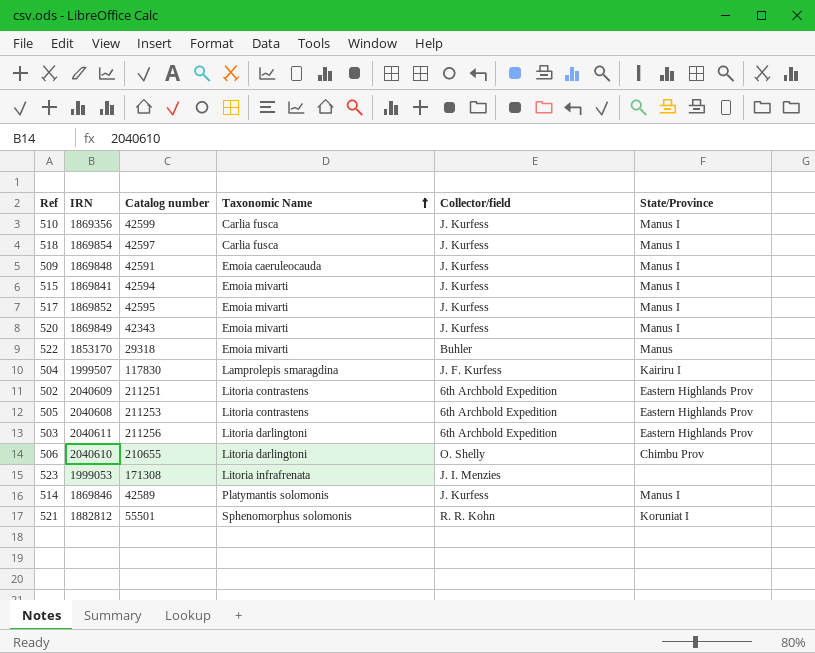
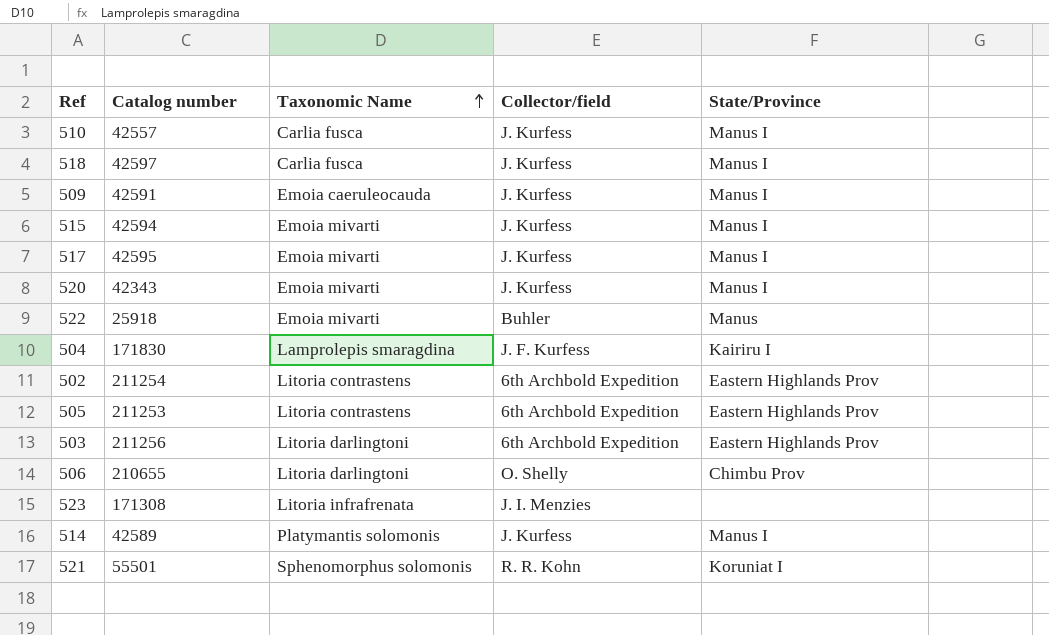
column IRN | position: 2 -> none
510 | Catalog number: 42599 -> 42557
522 | Catalog number: 29318 -> 25918
504 | Catalog number: 117830 -> 171830
502 | Catalog number: 211251 -> 211254

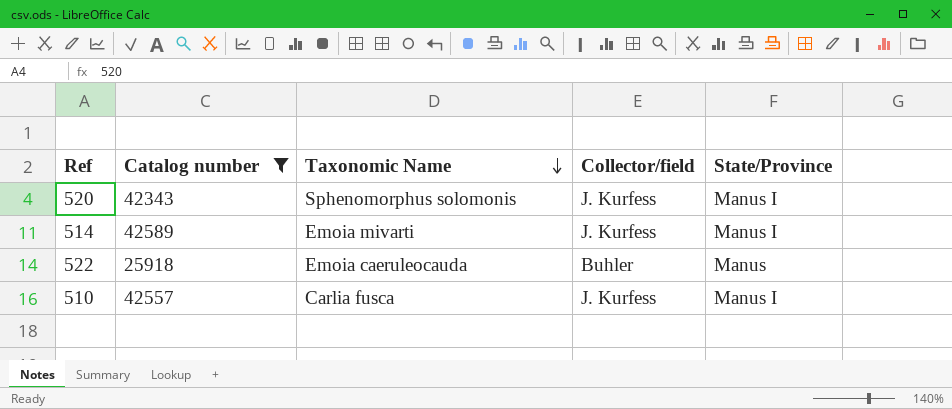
filter: none -> Catalog number <= 42589
row order: Taxonomic Name ascending -> Taxonomic Name descending
520 | Taxonomic Name: Emoia mivarti -> Sphenomorphus solomonis
514 | Taxonomic Name: Platymantis solomonis -> Emoia mivarti
522 | Taxonomic Name: Emoia mivarti -> Emoia caeruleocauda

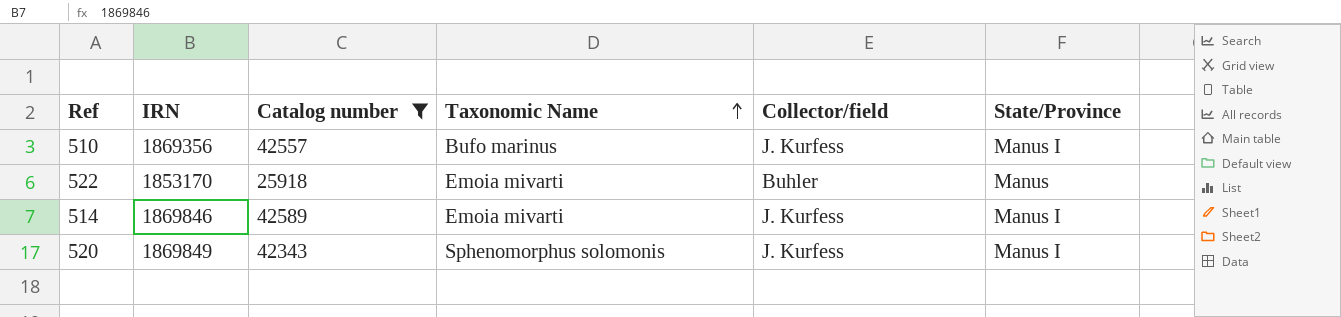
row order: Taxonomic Name descending -> Taxonomic Name ascending
column IRN | position: none -> 2
510 | Taxonomic Name: Carlia fusca -> Bufo marinus
522 | Taxonomic Name: Emoia caeruleocauda -> Emoia mivarti

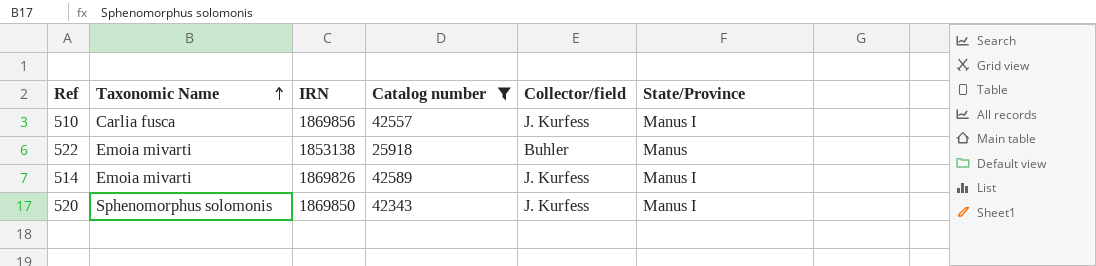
column Taxonomic Name | position: 4 -> 2
510 | Taxonomic Name: Bufo marinus -> Carlia fusca
510 | IRN: 1869356 -> 1869856
522 | IRN: 1853170 -> 1853138
514 | IRN: 1869846 -> 1869826
520 | IRN: 1869849 -> 1869850

